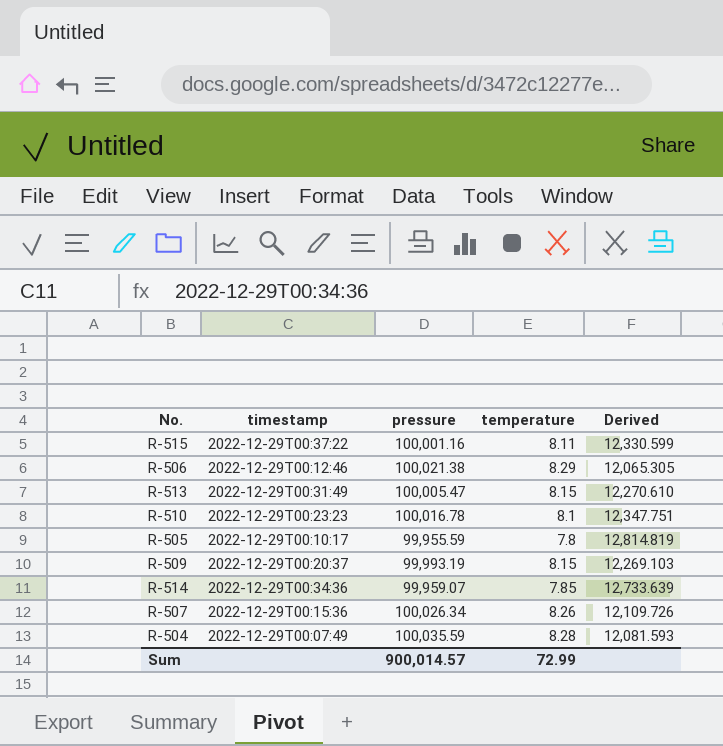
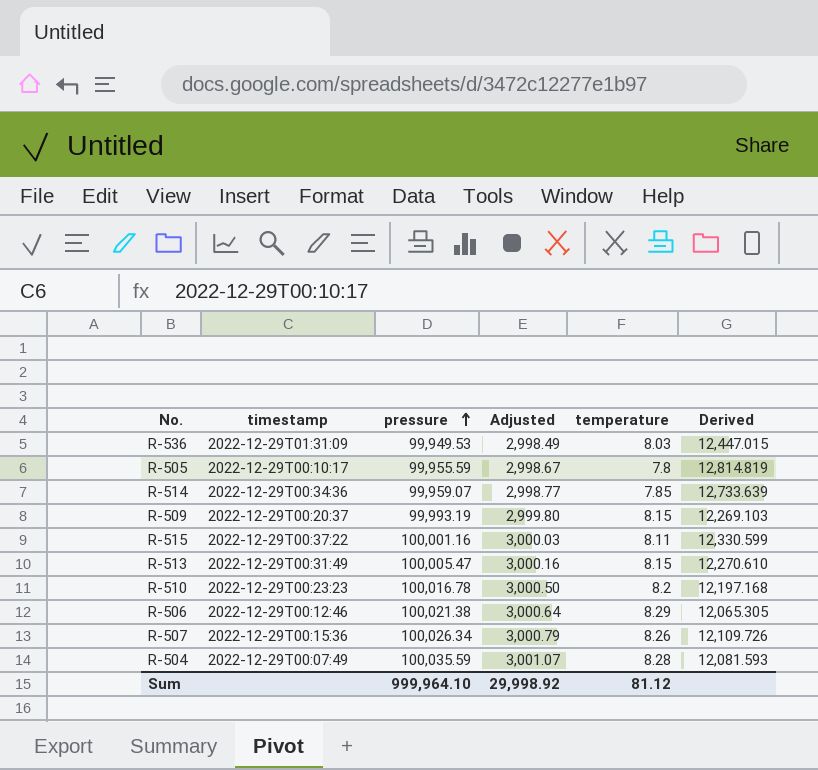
row order: none -> pressure ascending
column Adjusted | formula: none -> [pressure] * 0.03
row R-536: none -> 2022-12-29T01:31:09 | 99,949.53 | 2,998.49 | 8.03 | 12,447.015
R-510 | temperature: 8.1 -> 8.2
R-510 | Derived: 12,347.751 -> 12,197.168
Sum | pressure: 900,014.57 -> 999,964.10
Sum | temperature: 72.99 -> 81.12

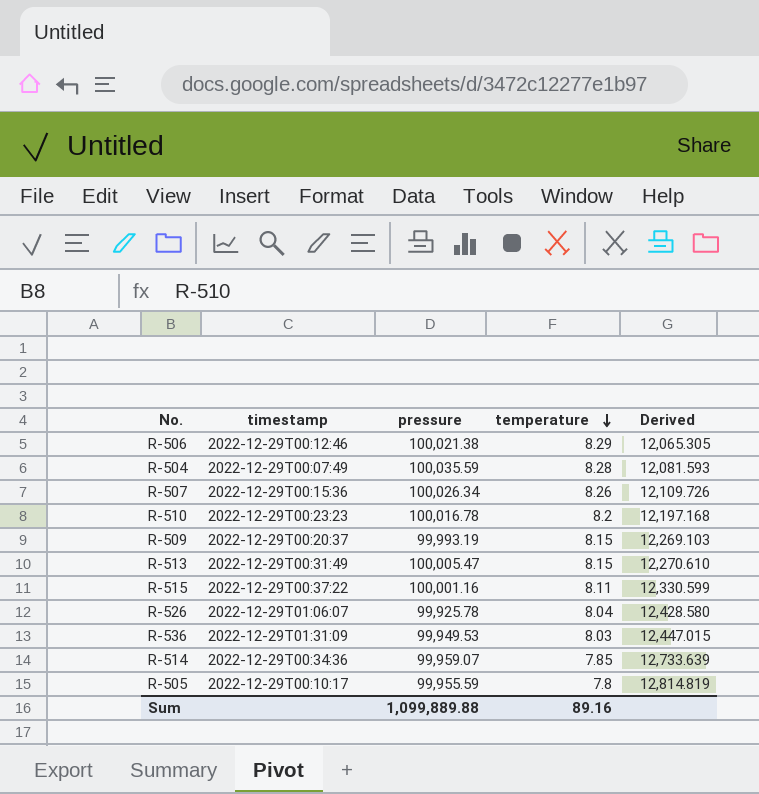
row order: pressure ascending -> temperature descending
column Adjusted | formula: [pressure] * 0.03 -> none
row R-526: none -> 2022-12-29T01:06:07 | 99,925.78 | 8.04 | 12,428.580
Sum | pressure: 999,964.10 -> 1,099,889.88
Sum | temperature: 81.12 -> 89.16

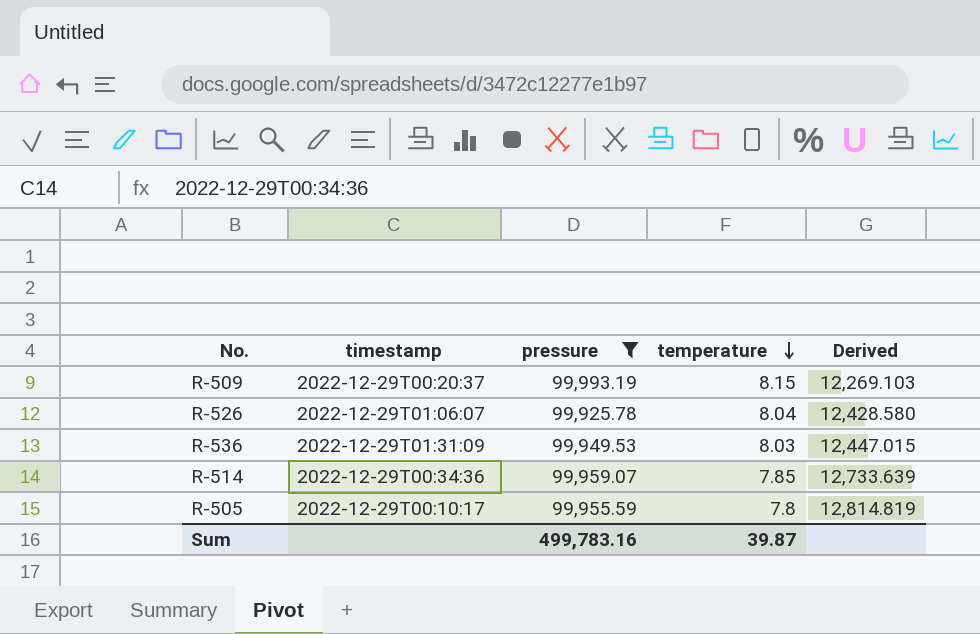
filter: none -> pressure <= 99,993.19
Sum | pressure: 1,099,889.88 -> 499,783.16
Sum | temperature: 89.16 -> 39.87

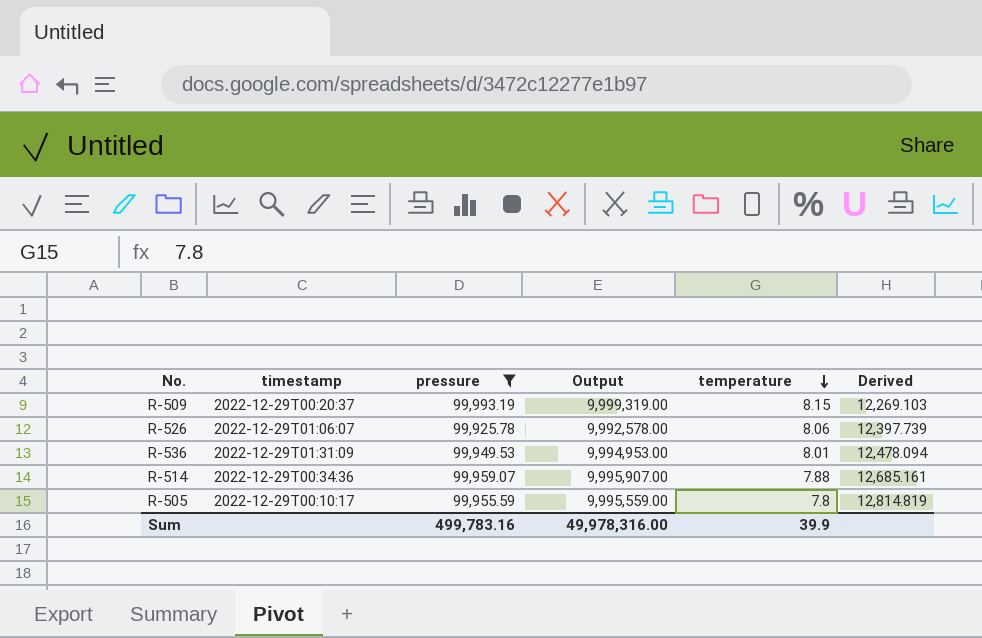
column Output | formula: none -> [pressure] * 100
R-526 | temperature: 8.04 -> 8.06
R-526 | Derived: 12,428.580 -> 12,397.739
R-536 | temperature: 8.03 -> 8.01
R-536 | Derived: 12,447.015 -> 12,478.094
R-514 | temperature: 7.85 -> 7.88
R-514 | Derived: 12,733.639 -> 12,685.161
Sum | temperature: 39.87 -> 39.9

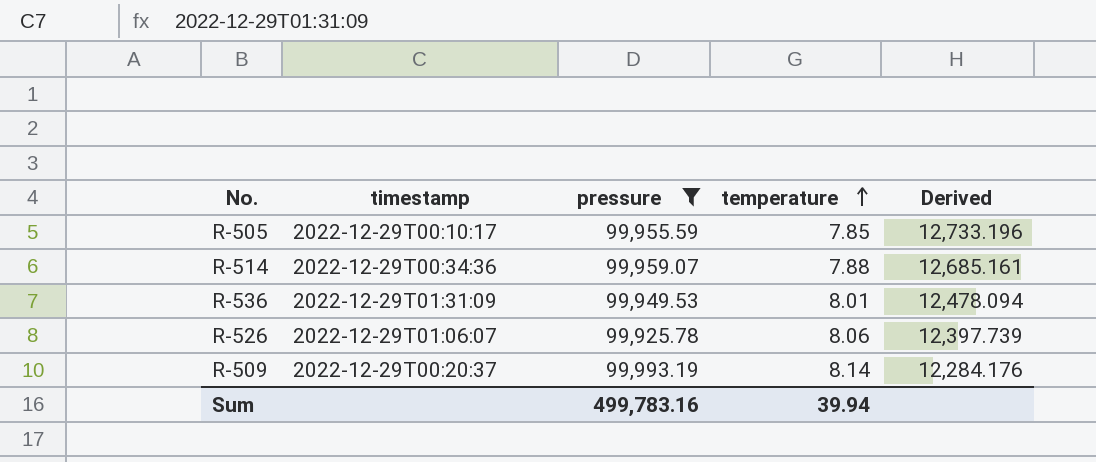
row order: temperature descending -> temperature ascending
column Output | formula: [pressure] * 100 -> none
R-505 | temperature: 7.8 -> 7.85
R-505 | Derived: 12,814.819 -> 12,733.196
R-509 | temperature: 8.15 -> 8.14
R-509 | Derived: 12,269.103 -> 12,284.176
Sum | temperature: 39.9 -> 39.94

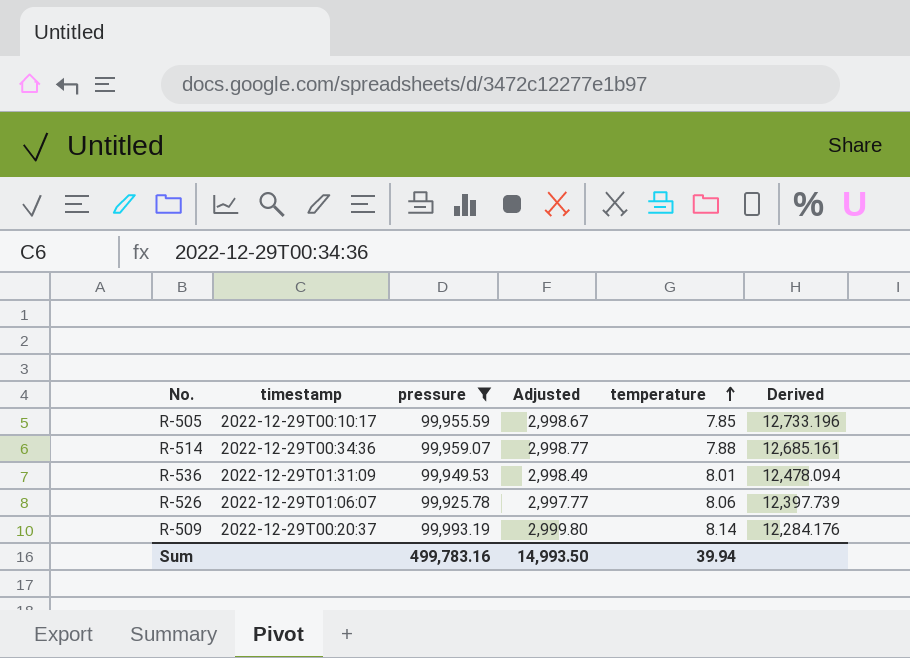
column Adjusted | formula: none -> [pressure] * 0.03

